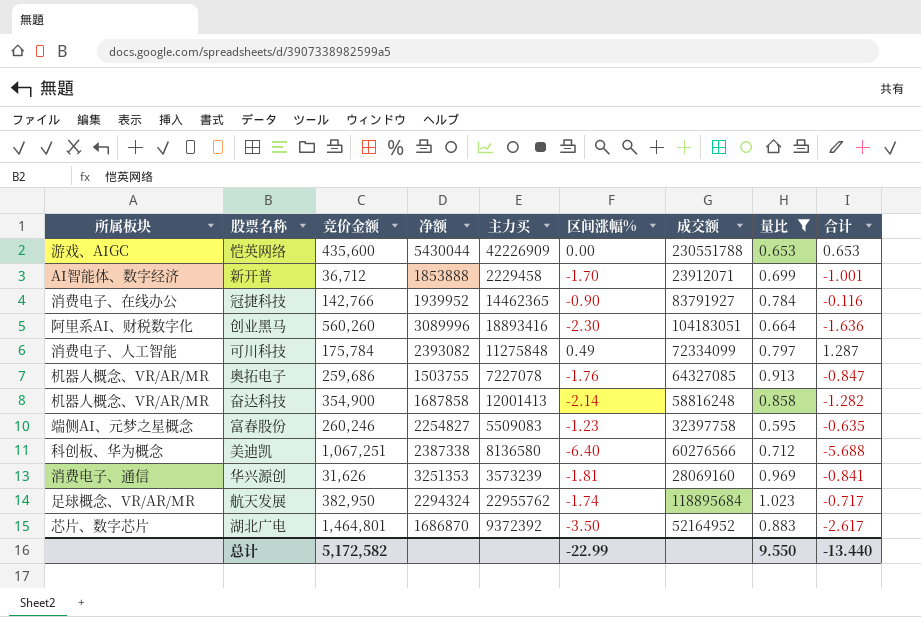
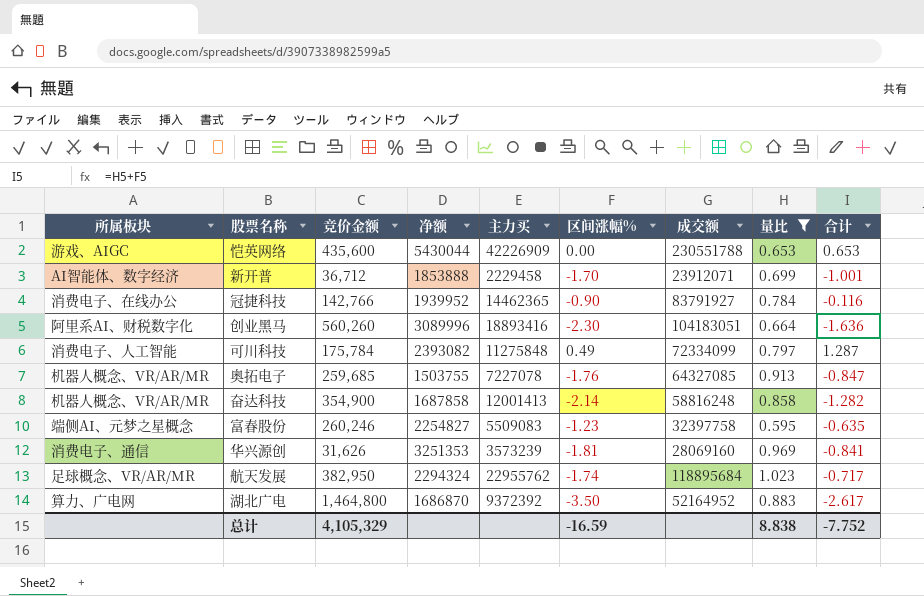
row 美迪凯: 科创板、华为概念 | 1,067,251 | 2387338 | 8136580 | -6.40 | 60276566 | 0.712 | -5.688 -> none
奥拓电子 | 竞价金额: 259,686 -> 259,685
湖北广电 | 所属板块: 芯片、数字芯片 -> 算力、广电网
湖北广电 | 竞价金额: 1,464,801 -> 1,464,800
总计 | 竞价金额: 5,172,582 -> 4,105,329
总计 | 区间涨幅%: -22.99 -> -16.59
总计 | 量比: 9.550 -> 8.838
总计 | 合计: -13.440 -> -7.752

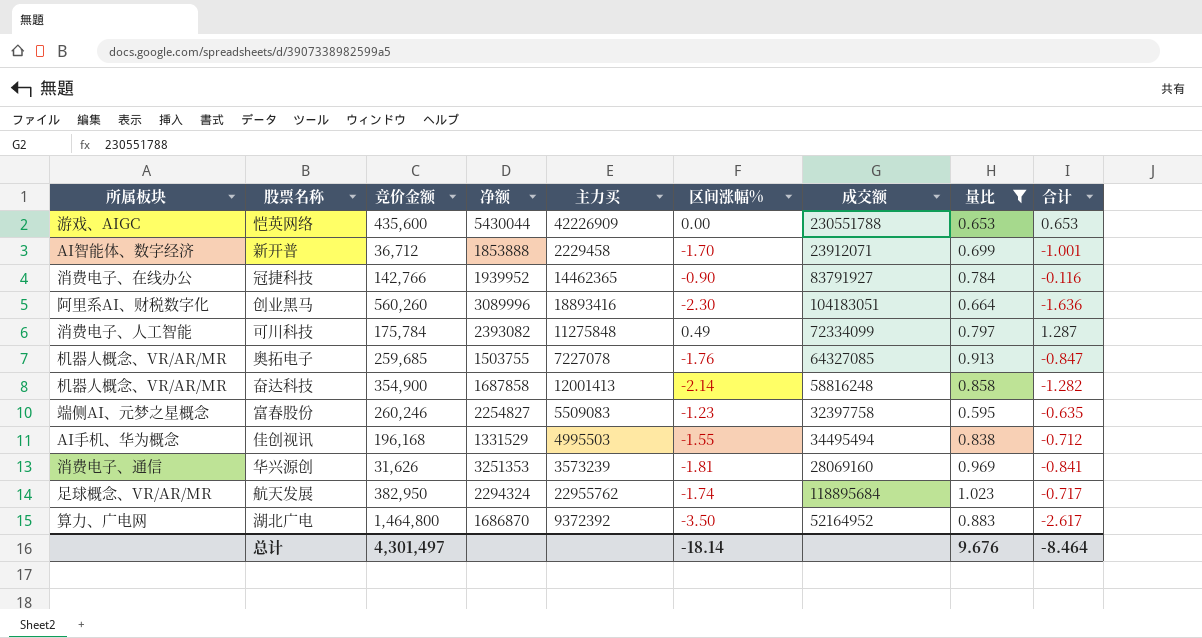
row 佳创视讯: none -> AI手机、华为概念 | 196,168 | 1331529 | 4995503 | -1.55 | 34495494 | 0.838 | -0.712
总计 | 竞价金额: 4,105,329 -> 4,301,497
总计 | 区间涨幅%: -16.59 -> -18.14
总计 | 量比: 8.838 -> 9.676
总计 | 合计: -7.752 -> -8.464

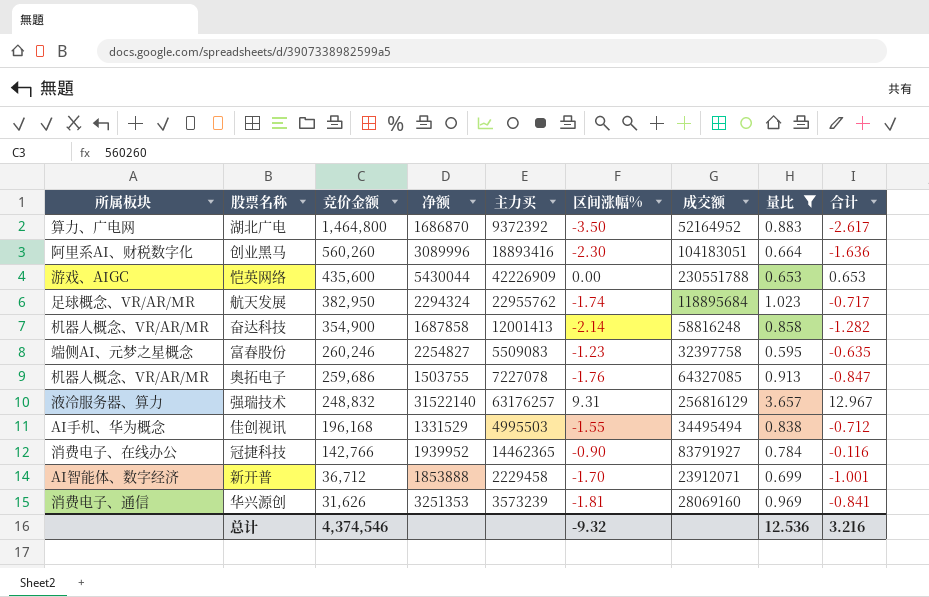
row order: none -> 竞价金额 descending
row 可川科技: 消费电子、人工智能 | 175,784 | 2393082 | 11275848 | 0.49 | 72334099 | 0.797 | 1.287 -> none
奥拓电子 | 竞价金额: 259,685 -> 259,686
row 强瑞技术: none -> 液冷服务器、算力 | 248,832 | 31522140 | 63176257 | 9.31 | 256816129 | 3.657 | 12.967
总计 | 竞价金额: 4,301,497 -> 4,374,546
总计 | 区间涨幅%: -18.14 -> -9.32
总计 | 量比: 9.676 -> 12.536
总计 | 合计: -8.464 -> 3.216

